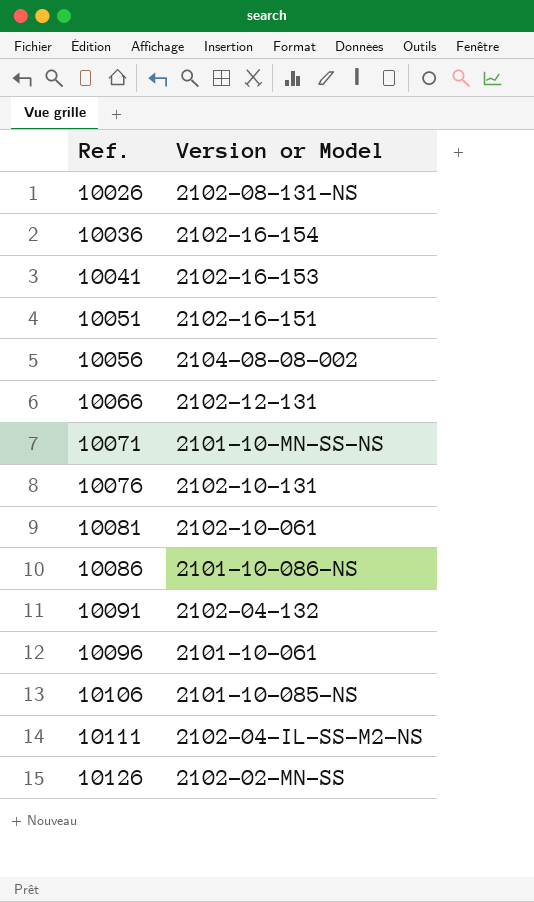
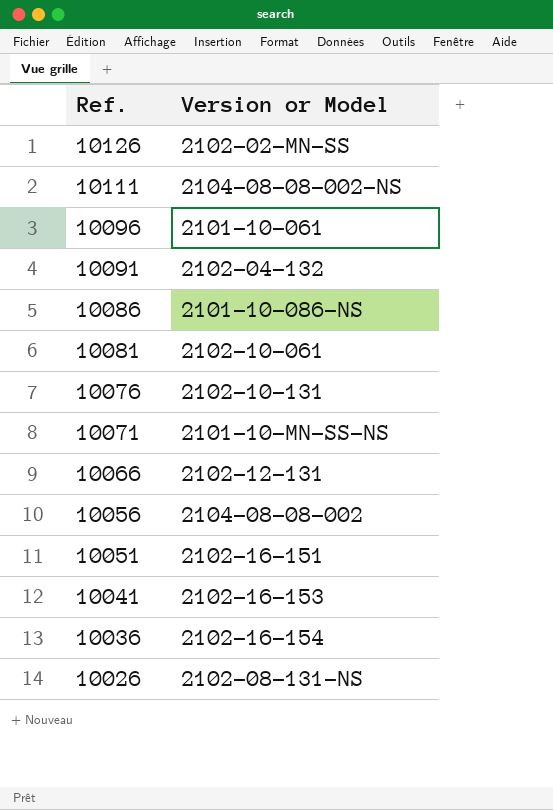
row order: Ref. ascending -> Ref. descending
row 10106: 2101-10-085-NS -> none
10111 | Version or Model: 2102-04-IL-SS-M2-NS -> 2104-08-08-002-NS

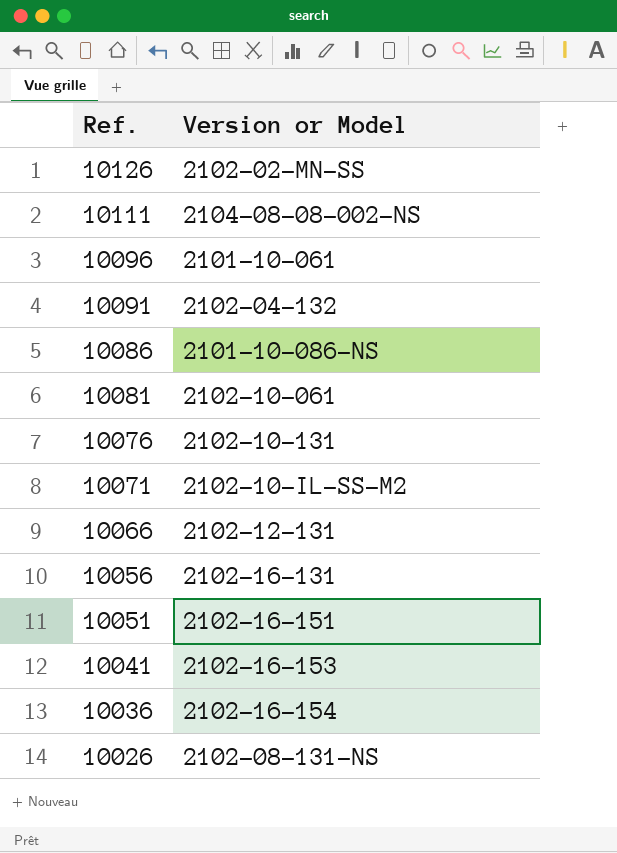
10071 | Version or Model: 2101-10-MN-SS-NS -> 2102-10-IL-SS-M2
10056 | Version or Model: 2104-08-08-002 -> 2102-16-131

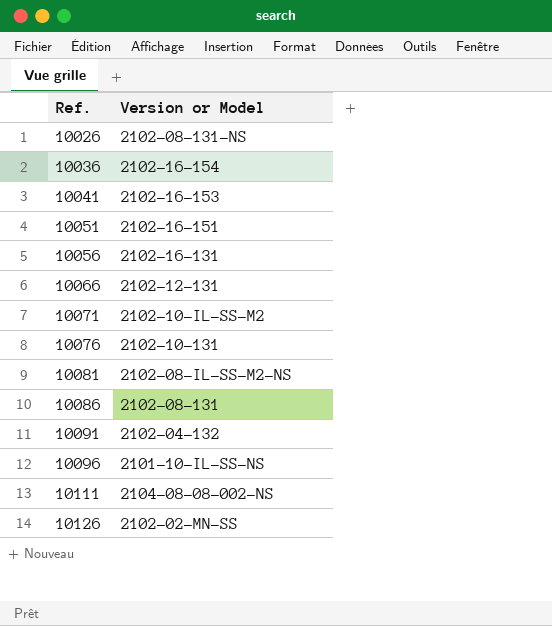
row order: Ref. descending -> Ref. ascending
10081 | Version or Model: 2102-10-061 -> 2102-08-IL-SS-M2-NS
10086 | Version or Model: 2101-10-086-NS -> 2102-08-131
10096 | Version or Model: 2101-10-061 -> 2101-10-IL-SS-NS

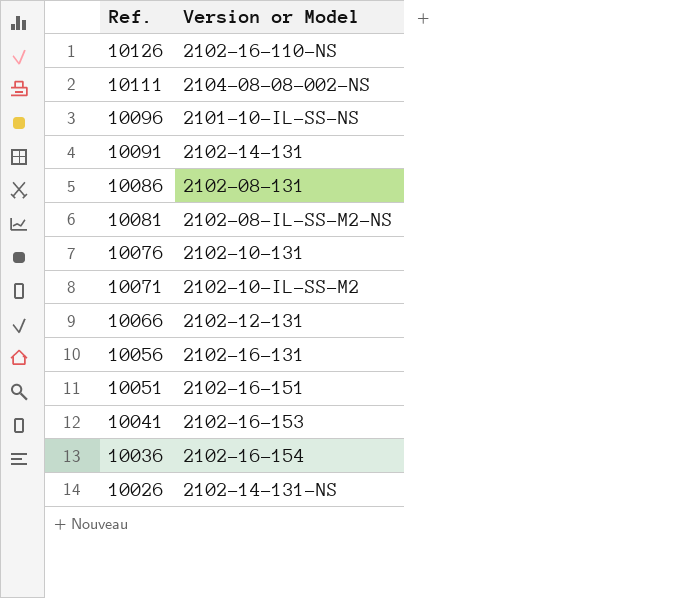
row order: Ref. ascending -> Ref. descending
10126 | Version or Model: 2102-02-MN-SS -> 2102-16-110-NS
10091 | Version or Model: 2102-04-132 -> 2102-14-131
10026 | Version or Model: 2102-08-131-NS -> 2102-14-131-NS

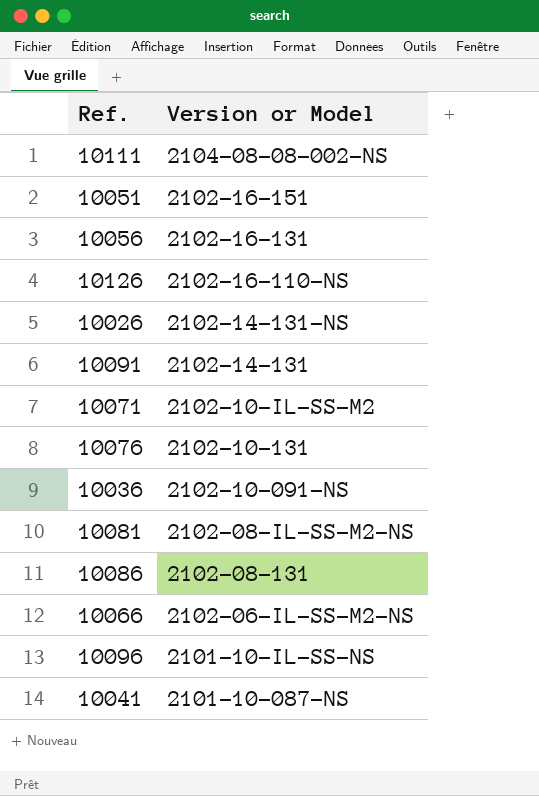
row order: Ref. descending -> Version or Model descending
10036 | Version or Model: 2102-16-154 -> 2102-10-091-NS
10066 | Version or Model: 2102-12-131 -> 2102-06-IL-SS-M2-NS
10041 | Version or Model: 2102-16-153 -> 2101-10-087-NS

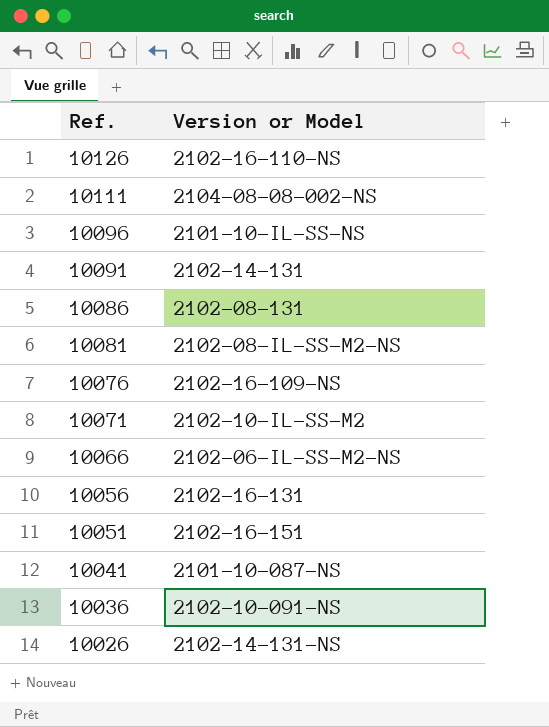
row order: Version or Model descending -> Ref. descending
10076 | Version or Model: 2102-10-131 -> 2102-16-109-NS

